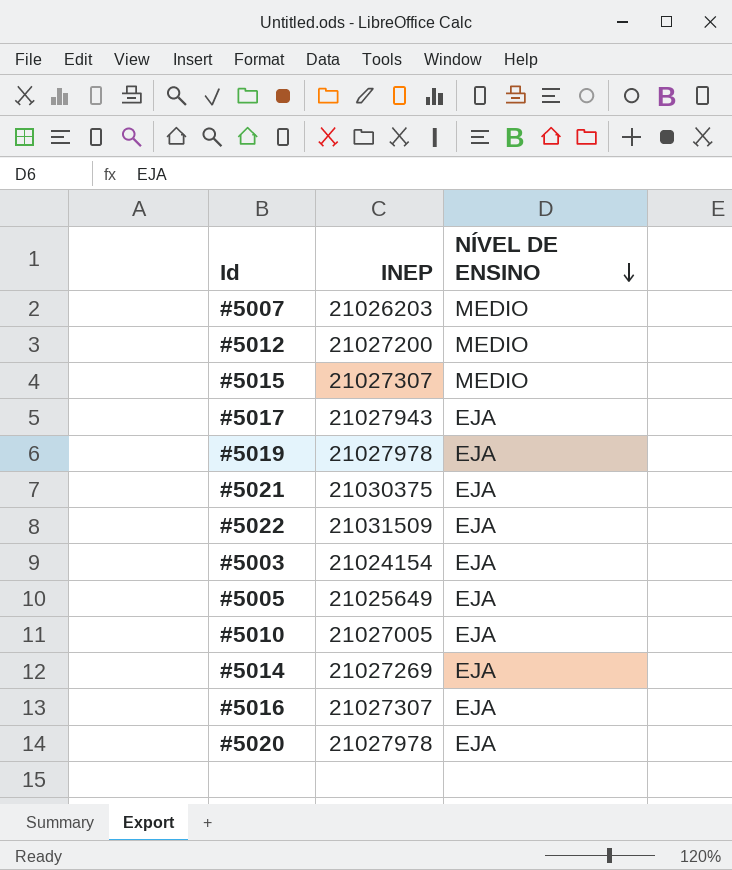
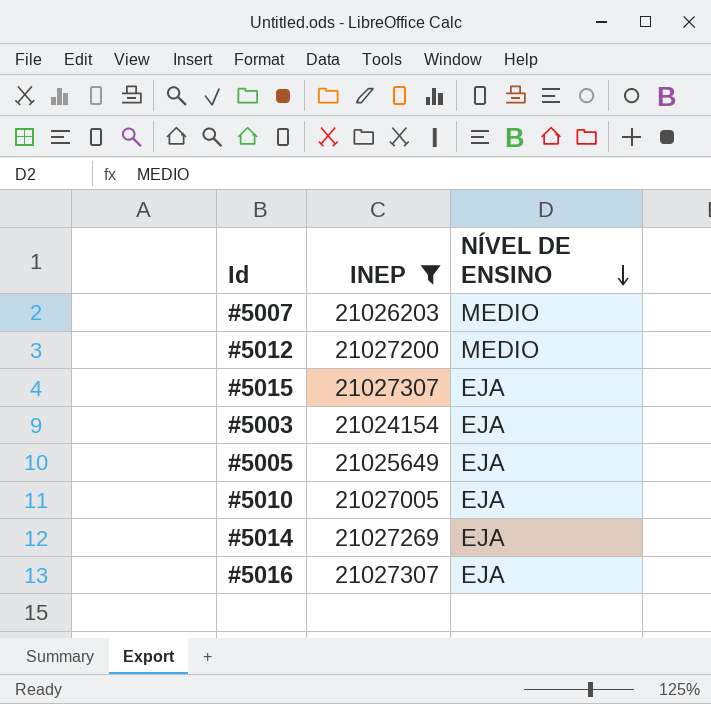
filter: none -> INEP <= 21027307
#5015 | NÍVEL DE ENSINO: MEDIO -> EJA

